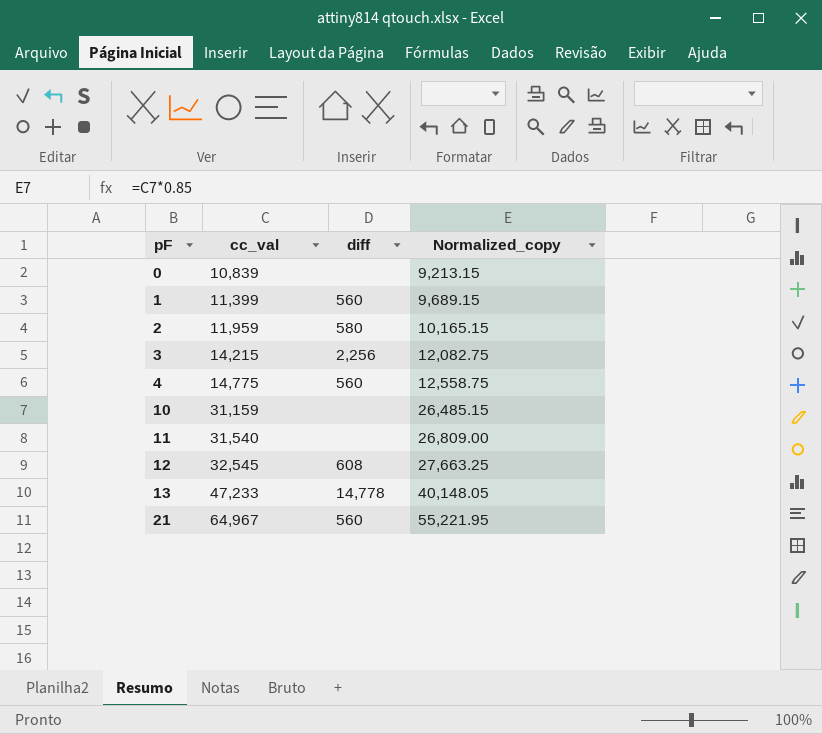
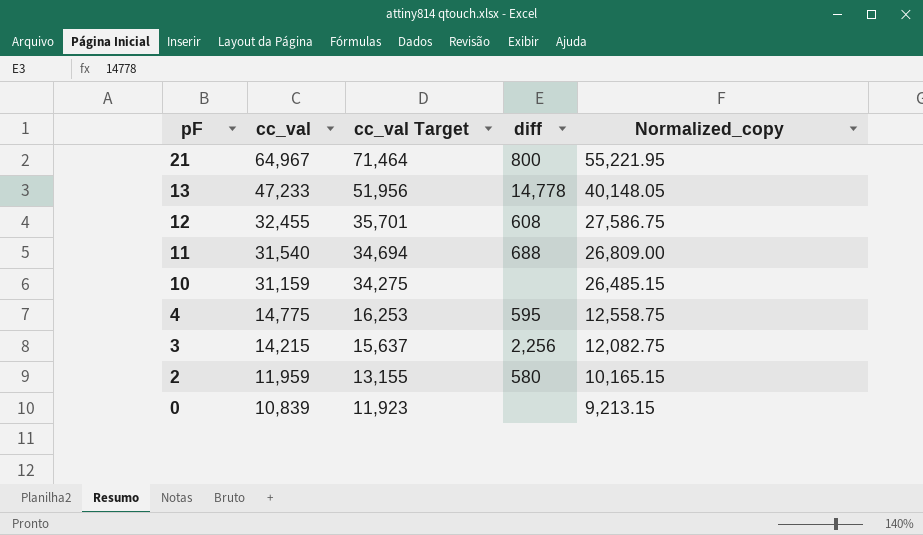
row order: pF ascending -> pF descending
column cc_val Target | formula: none -> [cc_val] * 1.1
row 1: 11,399 | 560 | 9,689.15 -> none
21 | diff: 560 -> 800
12 | cc_val: 32,545 -> 32,455
12 | Normalized_copy: 27,663.25 -> 27,586.75
11 | diff: none -> 688
4 | diff: 560 -> 595

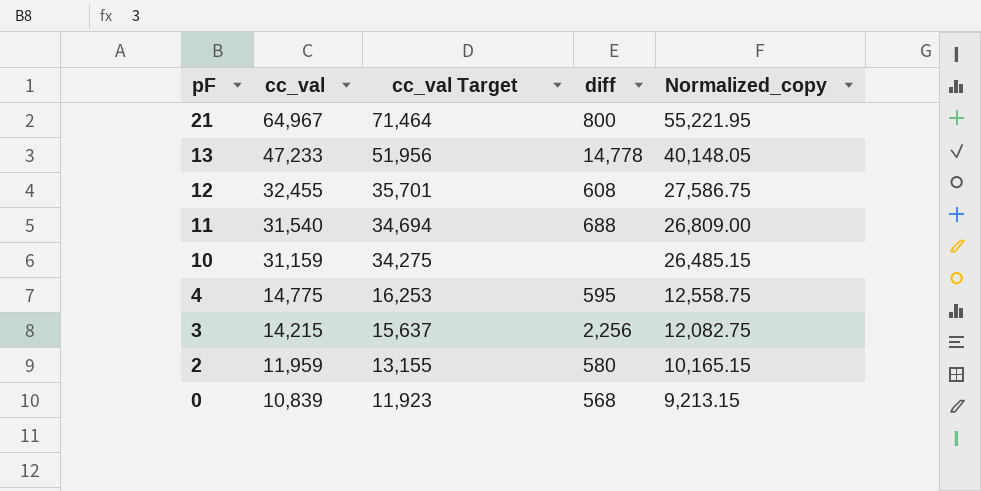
0 | diff: none -> 568

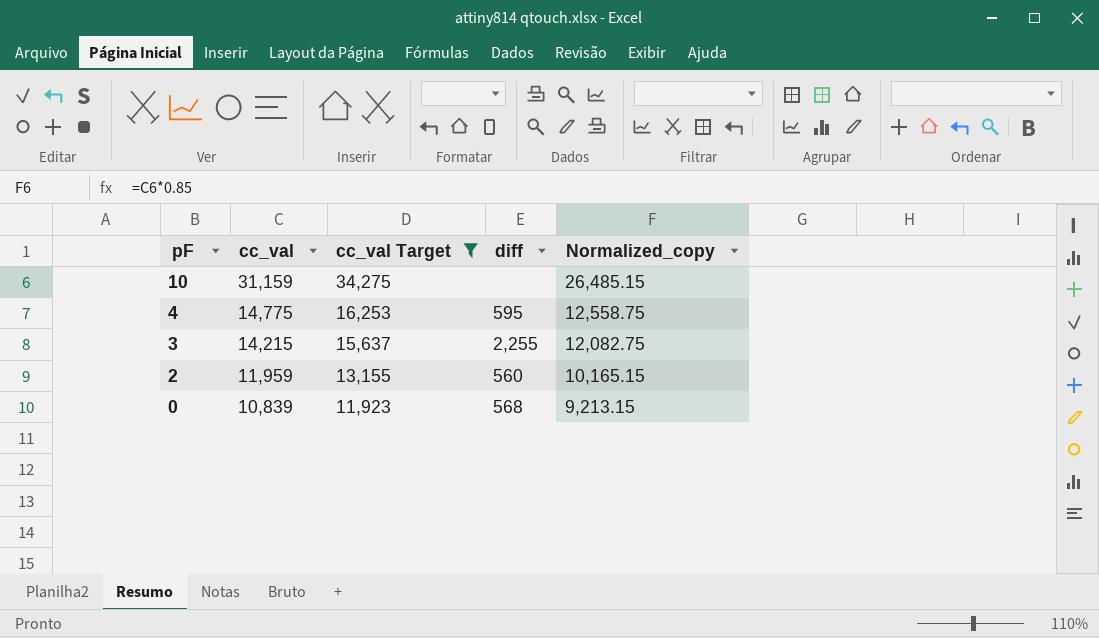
filter: none -> cc_val Target <= 34,275
3 | diff: 2,256 -> 2,255
2 | diff: 580 -> 560

